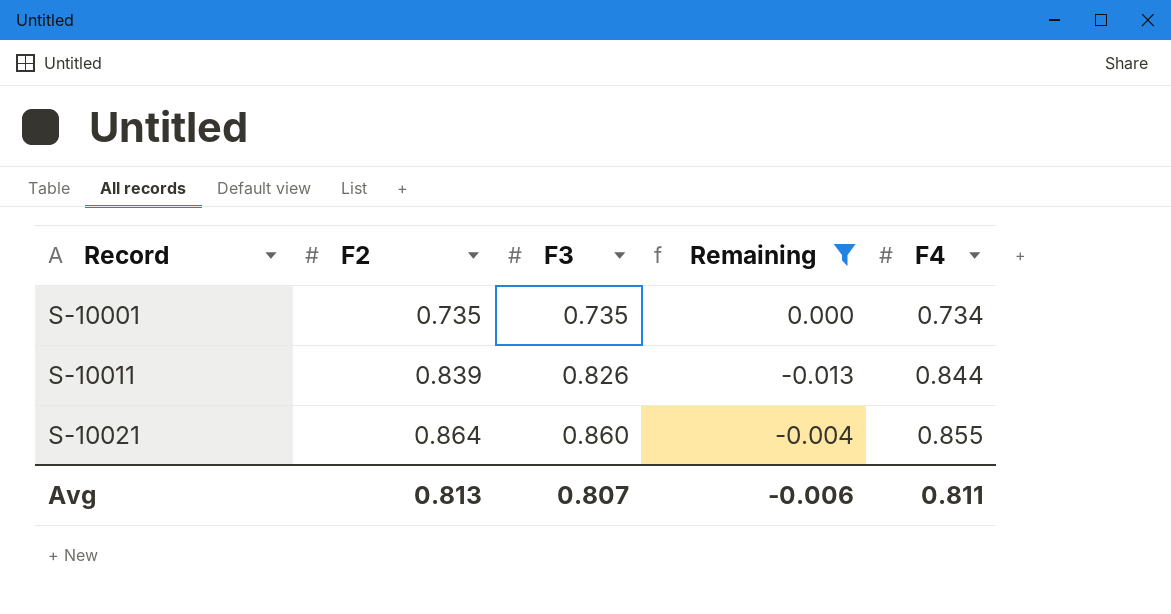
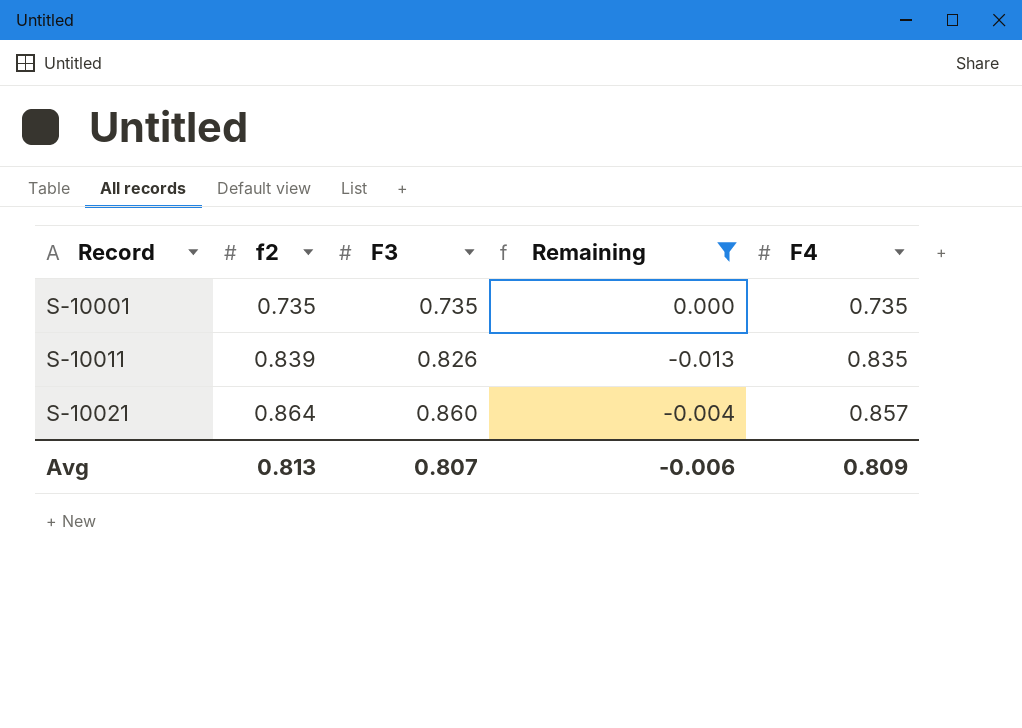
column name: F2 -> f2
S-10001 | F4: 0.734 -> 0.735
S-10011 | F4: 0.844 -> 0.835
S-10021 | F4: 0.855 -> 0.857
Avg | F4: 0.811 -> 0.809

